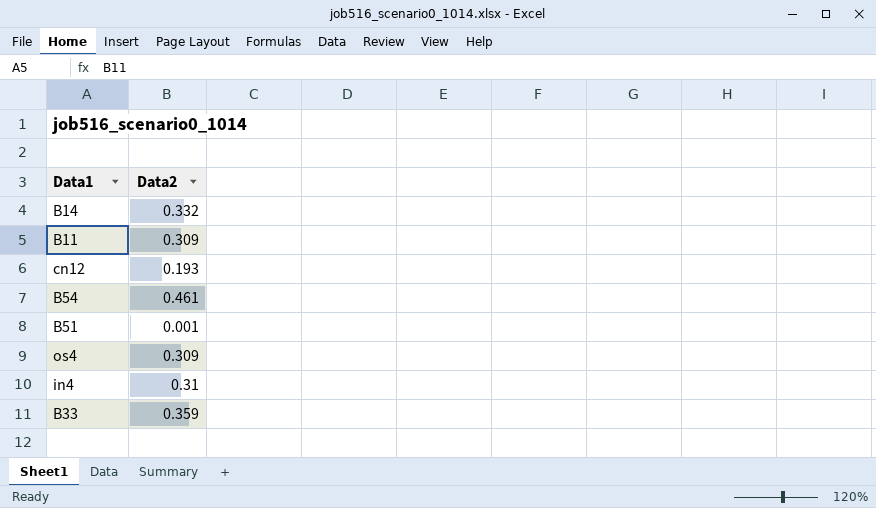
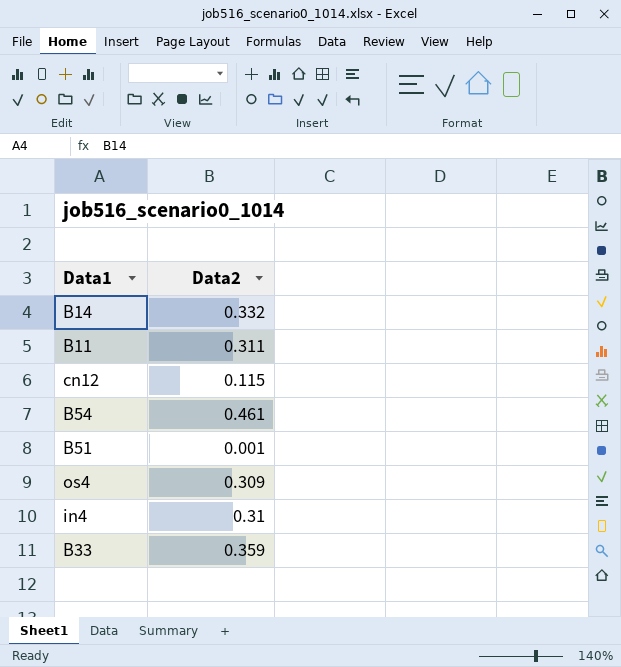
B11 | Data2: 0.309 -> 0.311
cn12 | Data2: 0.193 -> 0.115

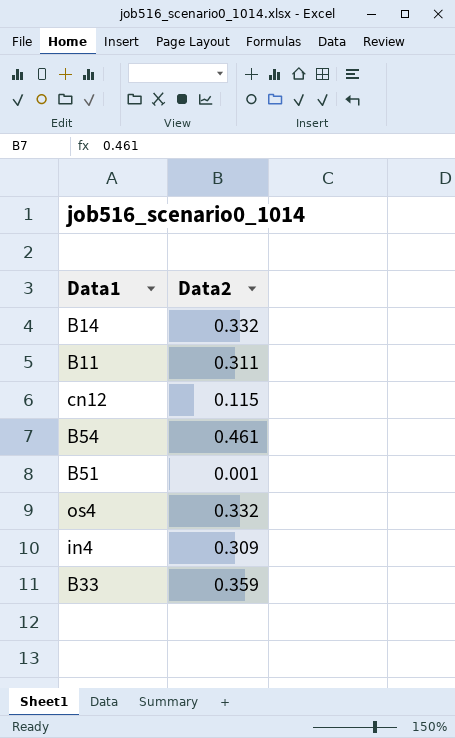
os4 | Data2: 0.309 -> 0.332
in4 | Data2: 0.31 -> 0.309

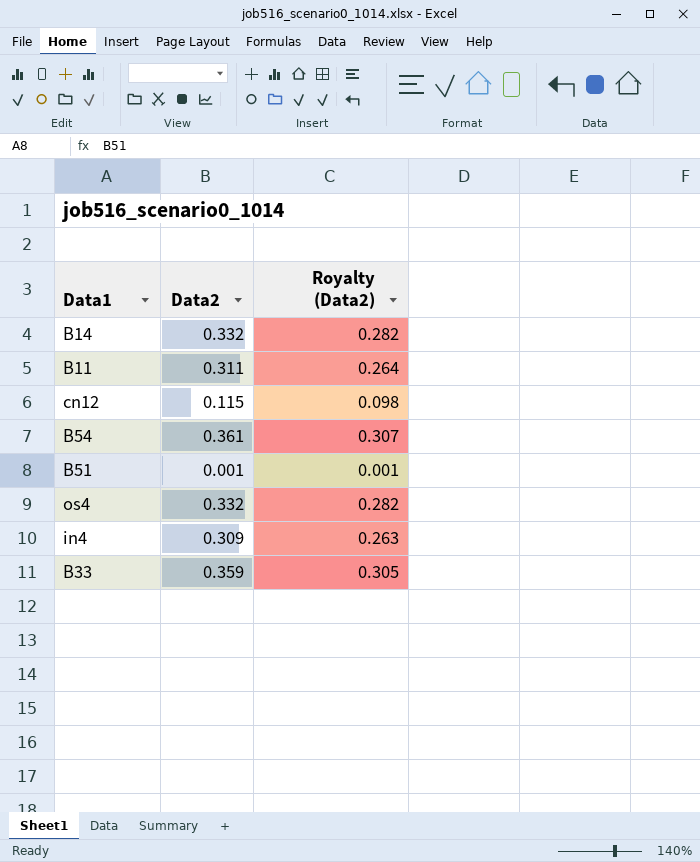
column Royalty (Data2) | formula: none -> [Data2] * 0.85
B54 | Data2: 0.461 -> 0.361

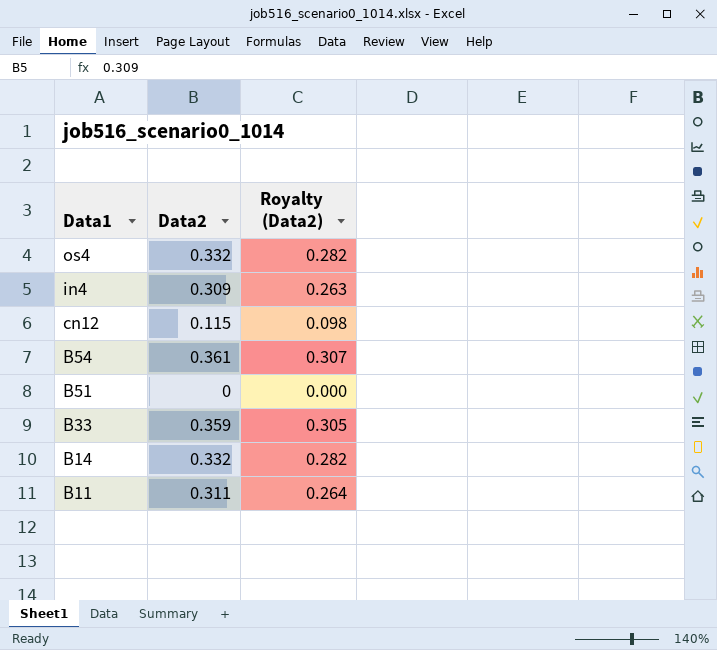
row order: none -> Data1 descending
B51 | Data2: 0.001 -> 0
B51 | Royalty (Data2): 0.001 -> 0.000

